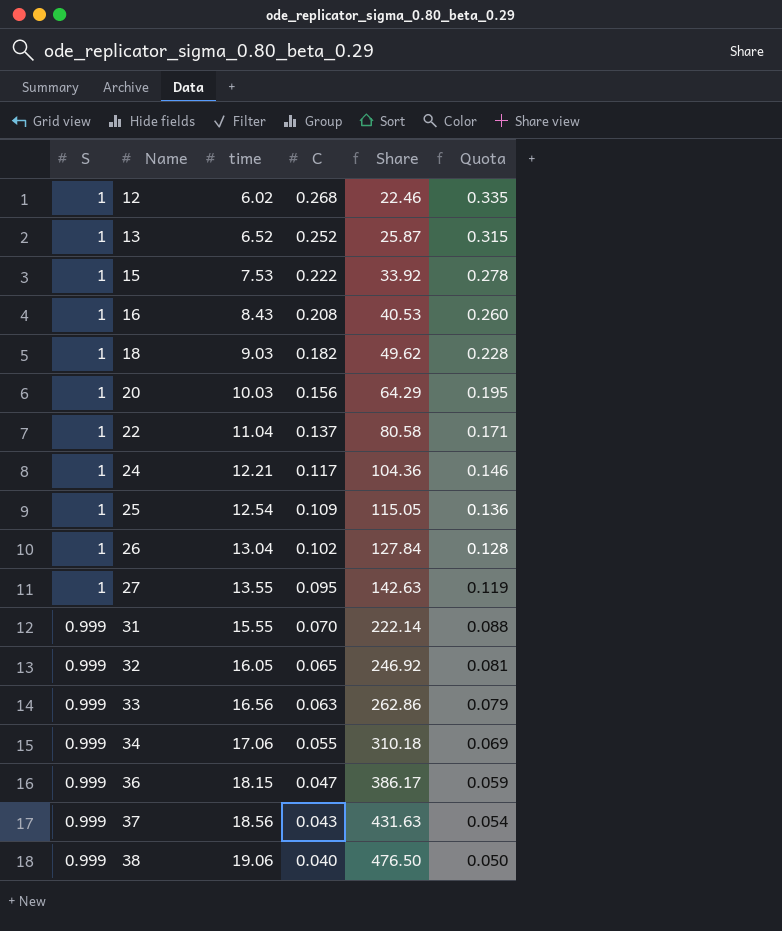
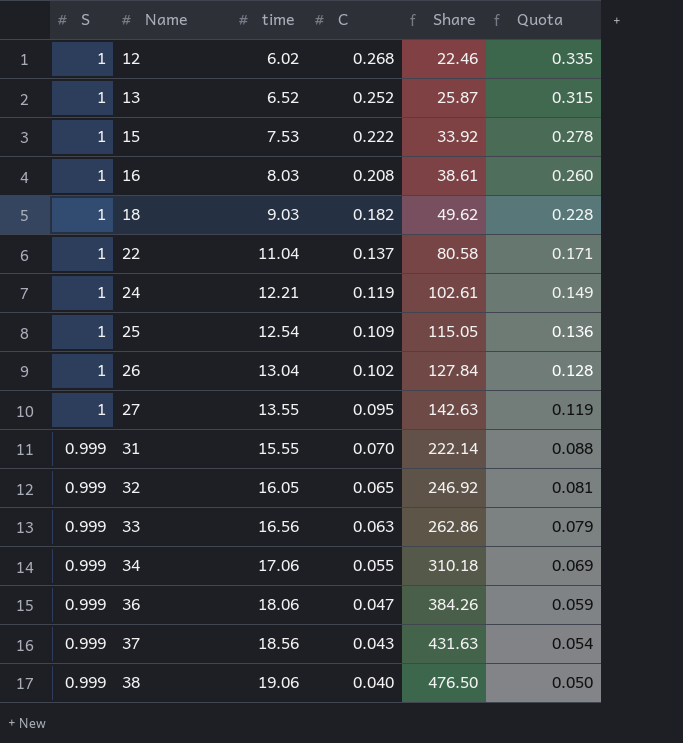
row 20: 1 | 10.03 | 0.156 | 64.29 | 0.195 -> none
16 | time: 8.43 -> 8.03
16 | Share: 40.53 -> 38.61
24 | C: 0.117 -> 0.119
24 | Share: 104.36 -> 102.61
24 | Quota: 0.146 -> 0.149
36 | time: 18.15 -> 18.06
36 | Share: 386.17 -> 384.26

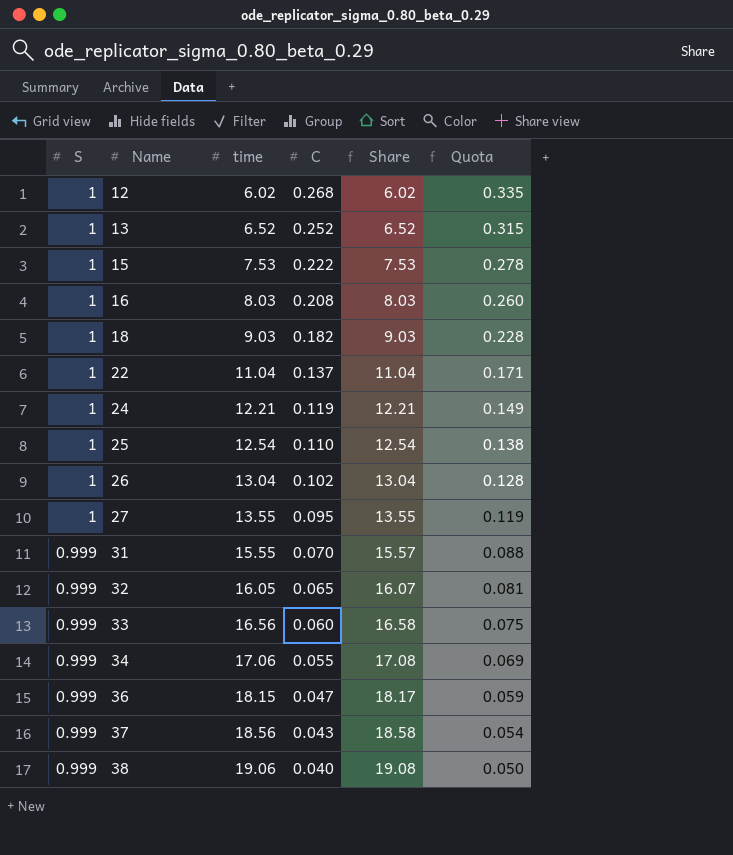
column Share | formula: [time] / [C] -> [time] / [S]
25 | C: 0.109 -> 0.110
25 | Quota: 0.136 -> 0.138
33 | C: 0.063 -> 0.060
33 | Quota: 0.079 -> 0.075
36 | time: 18.06 -> 18.15

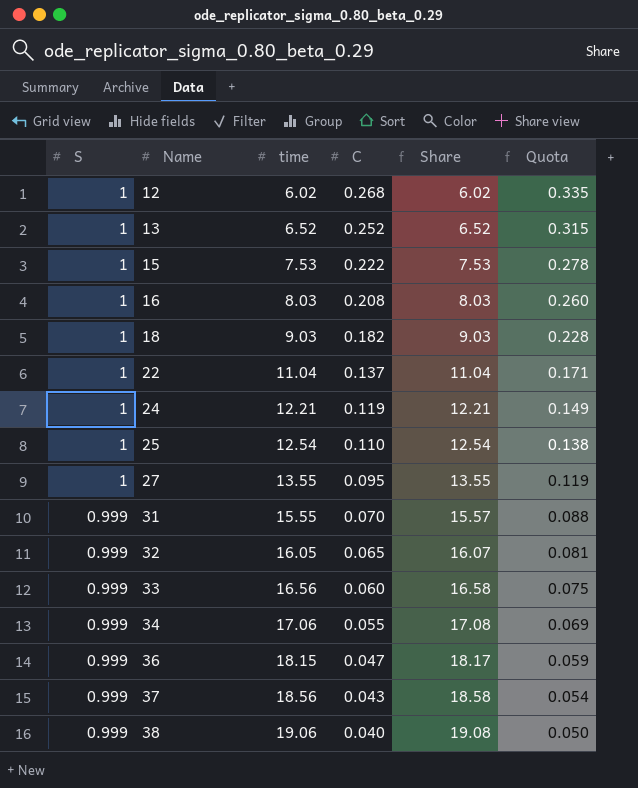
row 26: 1 | 13.04 | 0.102 | 13.04 | 0.128 -> none

